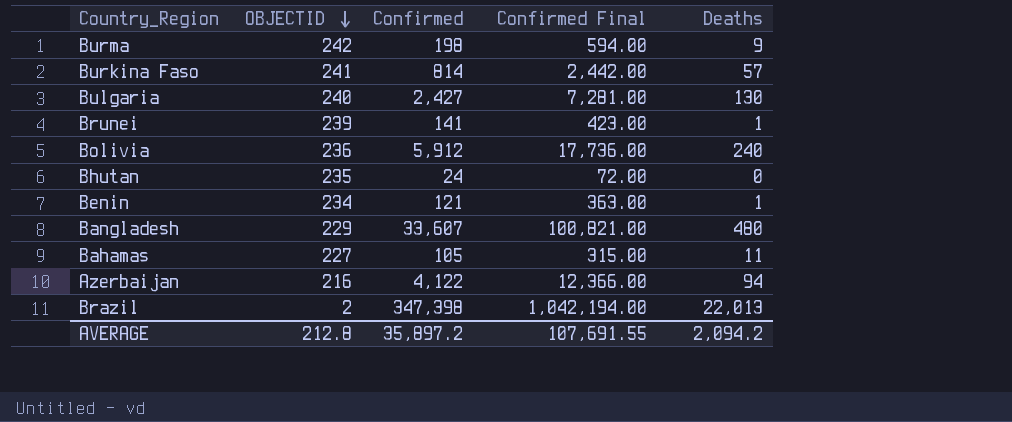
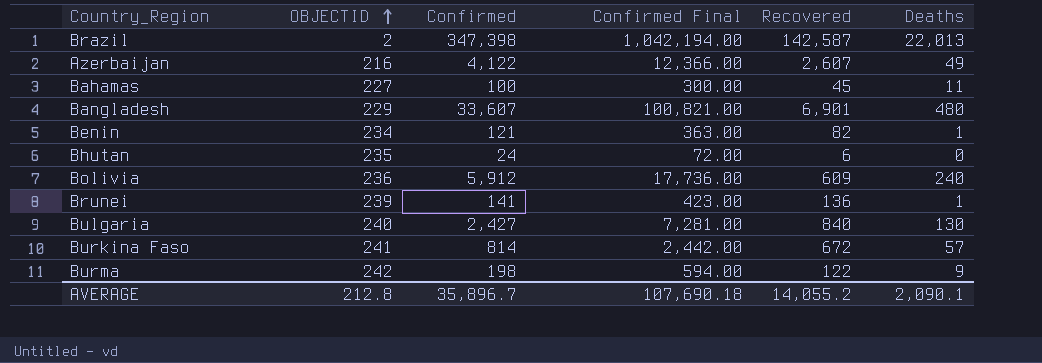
row order: OBJECTID descending -> OBJECTID ascending
column Recovered | position: none -> 5
Azerbaijan | Deaths: 94 -> 49
Bahamas | Confirmed: 105 -> 100
Bahamas | Confirmed Final: 315.00 -> 300.00
AVERAGE | Confirmed: 35,897.2 -> 35,896.7
AVERAGE | Confirmed Final: 107,691.55 -> 107,690.18
AVERAGE | Deaths: 2,094.2 -> 2,090.1

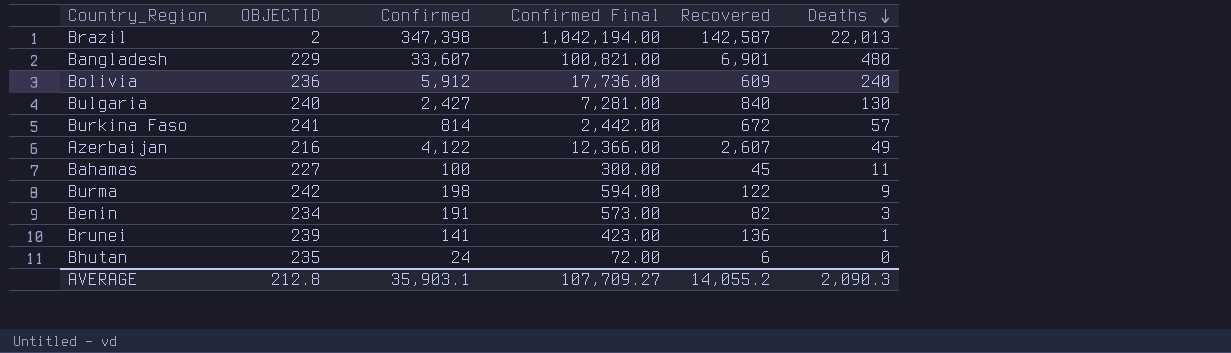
row order: OBJECTID ascending -> Deaths descending
Benin | Confirmed: 121 -> 191
Benin | Confirmed Final: 363.00 -> 573.00
Benin | Deaths: 1 -> 3
AVERAGE | Confirmed: 35,896.7 -> 35,903.1
AVERAGE | Confirmed Final: 107,690.18 -> 107,709.27
AVERAGE | Deaths: 2,090.1 -> 2,090.3

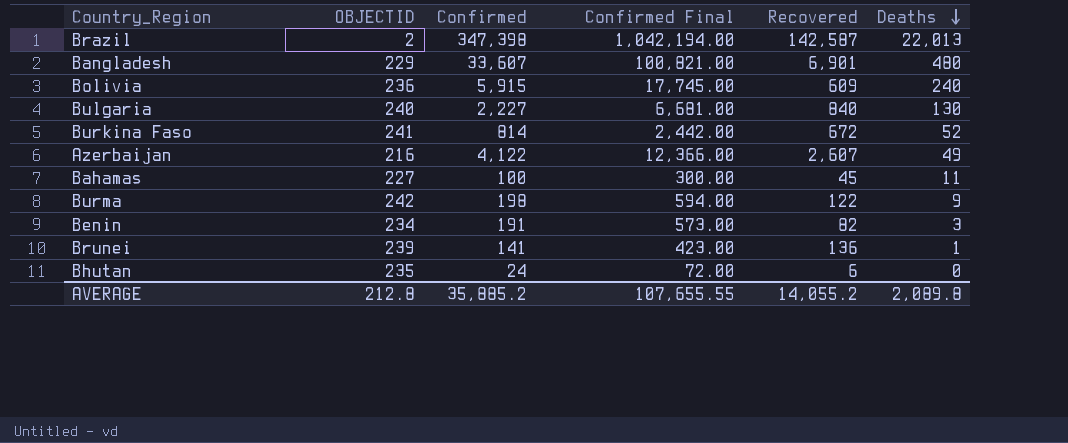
Bolivia | Confirmed: 5,912 -> 5,915
Bolivia | Confirmed Final: 17,736.00 -> 17,745.00
Bulgaria | Confirmed: 2,427 -> 2,227
Bulgaria | Confirmed Final: 7,281.00 -> 6,681.00
Burkina Faso | Deaths: 57 -> 52
AVERAGE | Confirmed: 35,903.1 -> 35,885.2
AVERAGE | Confirmed Final: 107,709.27 -> 107,655.55
AVERAGE | Deaths: 2,090.3 -> 2,089.8

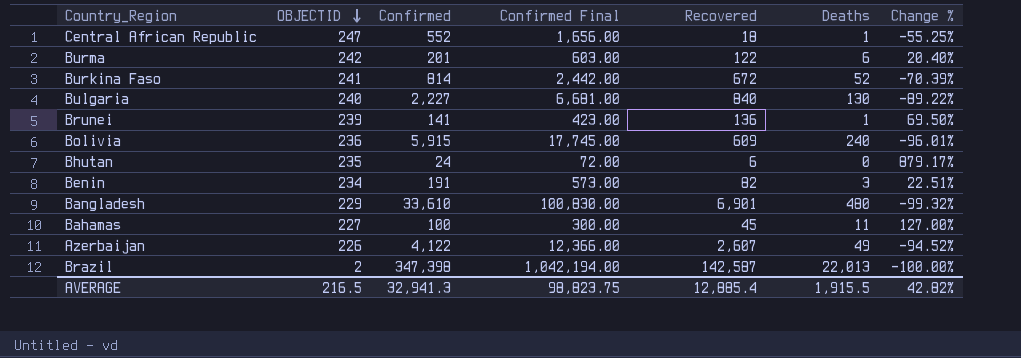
row order: Deaths descending -> OBJECTID descending
column Change % | formula: none -> ([OBJECTID] - [Confirmed]) / [Confirmed]
row Central African Republic: none -> 247 | 552 | 1,656.00 | 18 | 1 | -55.25%
Burma | Confirmed: 198 -> 201
Burma | Confirmed Final: 594.00 -> 603.00
Burma | Deaths: 9 -> 6
Bangladesh | Confirmed: 33,607 -> 33,610
Bangladesh | Confirmed Final: 100,821.00 -> 100,830.00
Azerbaijan | OBJECTID: 216 -> 226
AVERAGE | OBJECTID: 212.8 -> 216.5
AVERAGE | Confirmed: 35,885.2 -> 32,941.3
AVERAGE | Confirmed Final: 107,655.55 -> 98,823.75
AVERAGE | Recovered: 14,055.2 -> 12,885.4
AVERAGE | Deaths: 2,089.8 -> 1,915.5

